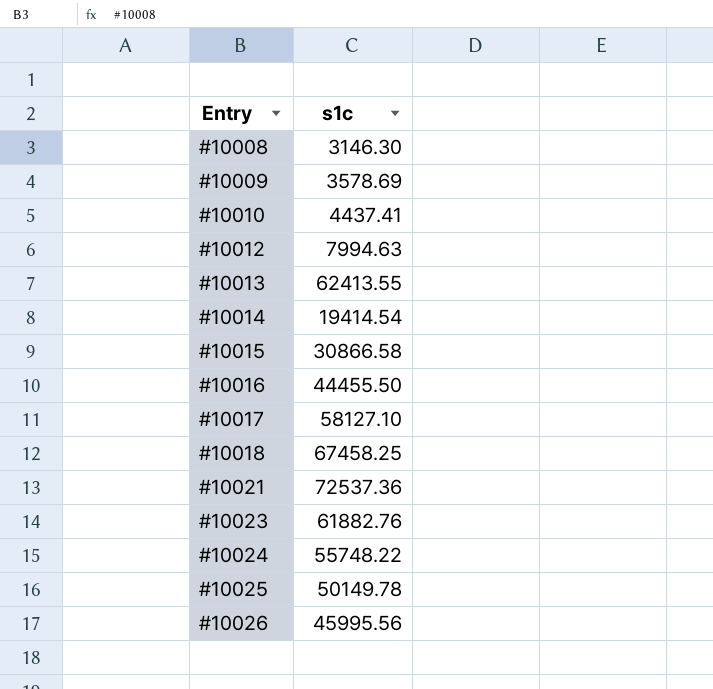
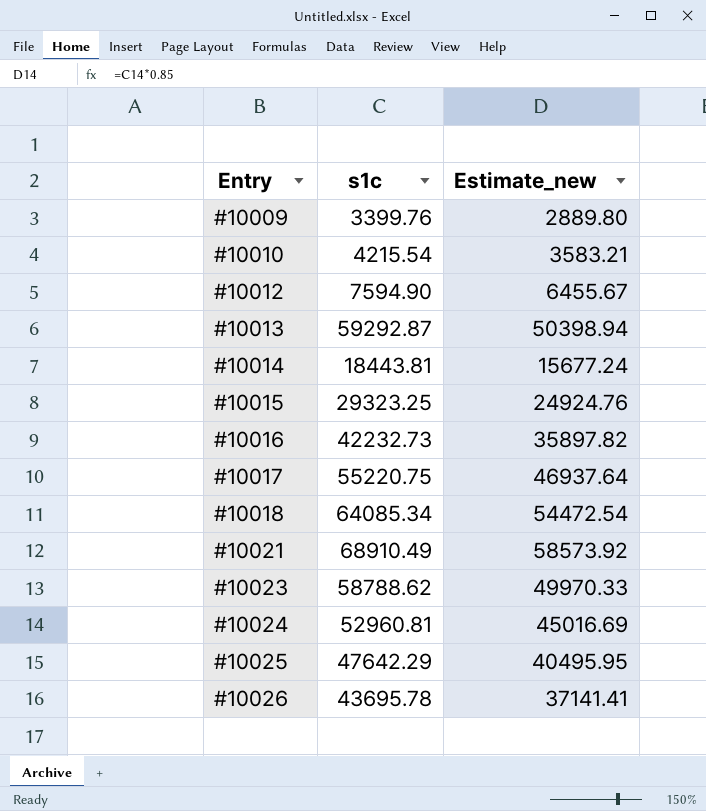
column Estimate_new | formula: none -> [s1c] * 0.85
row #10008: 3146.30 -> none
#10009 | s1c: 3578.69 -> 3399.76
#10010 | s1c: 4437.41 -> 4215.54
#10012 | s1c: 7994.63 -> 7594.90
#10013 | s1c: 62413.55 -> 59292.87
#10014 | s1c: 19414.54 -> 18443.81
#10015 | s1c: 30866.58 -> 29323.25
#10016 | s1c: 44455.50 -> 42232.73
#10017 | s1c: 58127.10 -> 55220.75
#10018 | s1c: 67458.25 -> 64085.34
#10021 | s1c: 72537.36 -> 68910.49
#10023 | s1c: 61882.76 -> 58788.62
#10024 | s1c: 55748.22 -> 52960.81
#10025 | s1c: 50149.78 -> 47642.29
#10026 | s1c: 45995.56 -> 43695.78

